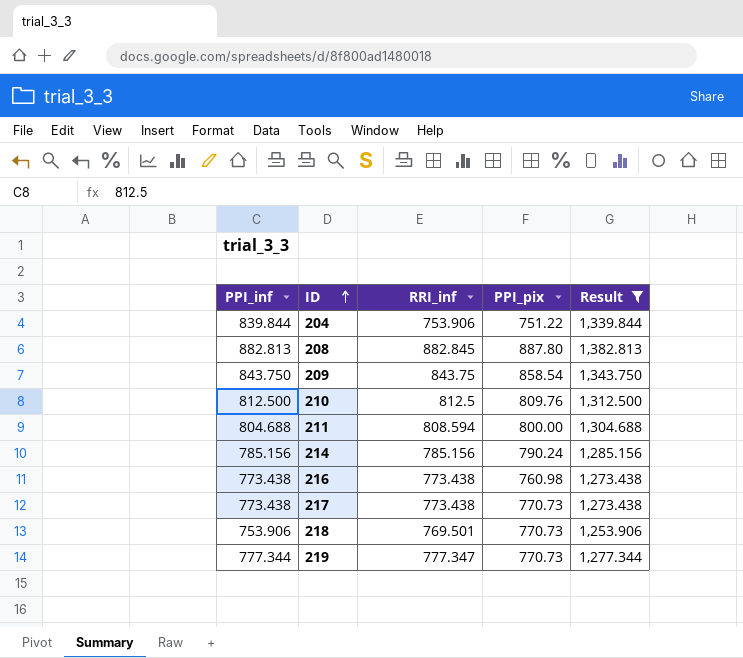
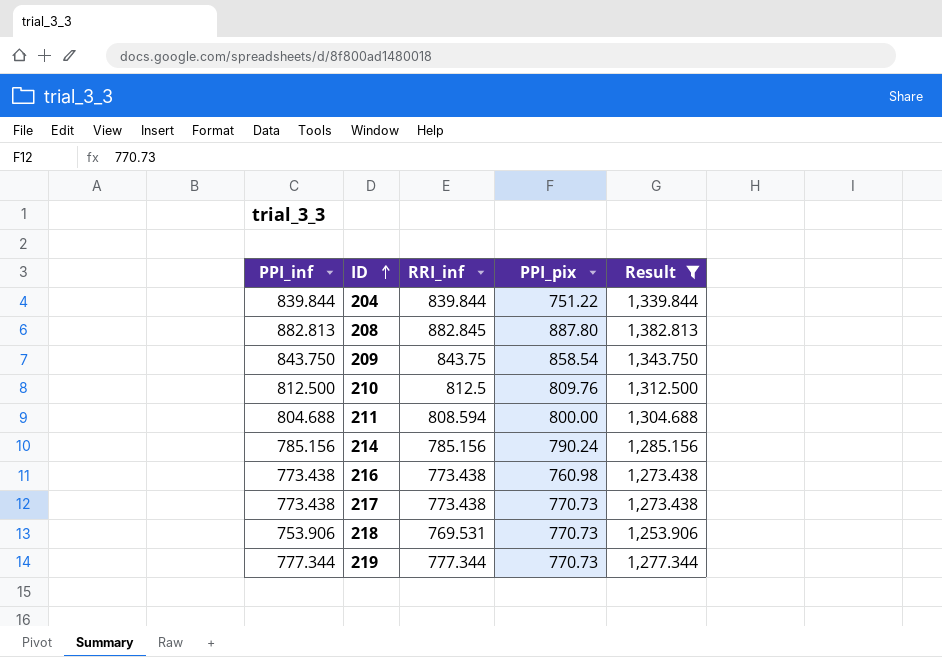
204 | RRI_inf: 753.906 -> 839.844
218 | RRI_inf: 769.501 -> 769.531
219 | RRI_inf: 777.347 -> 777.344

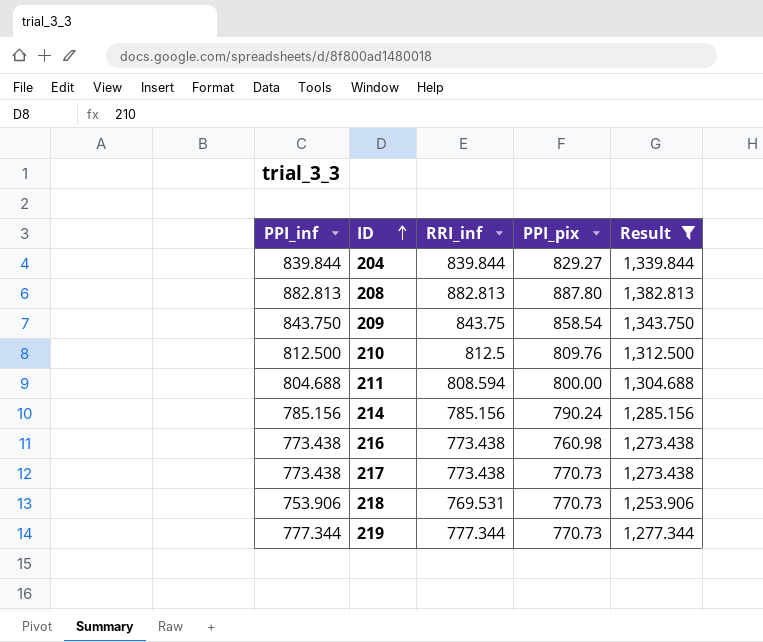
204 | PPI_pix: 751.22 -> 829.27
208 | RRI_inf: 882.845 -> 882.813

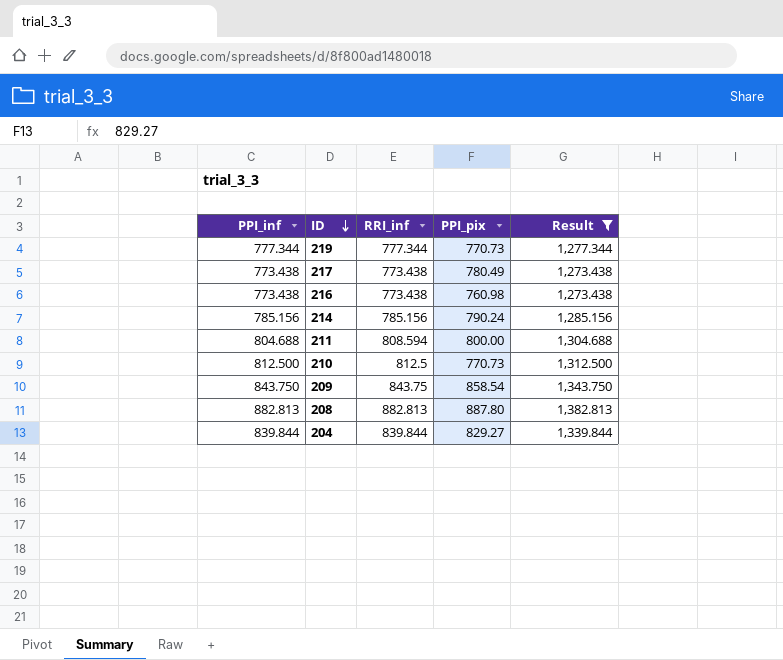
row order: ID ascending -> ID descending
row 218: 753.906 | 769.531 | 770.73 | 1,253.906 -> none
217 | PPI_pix: 770.73 -> 780.49
210 | PPI_pix: 809.76 -> 770.73

